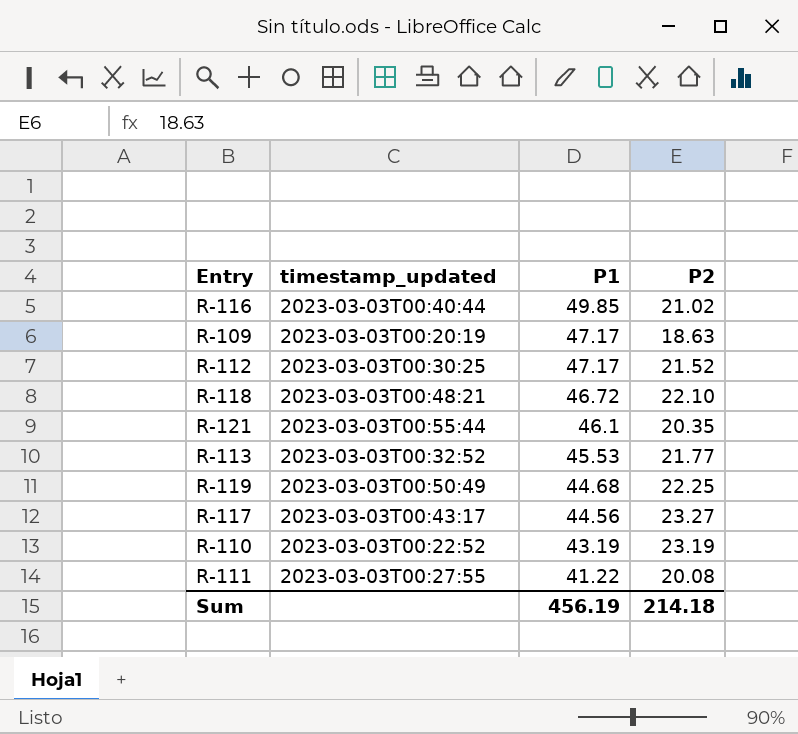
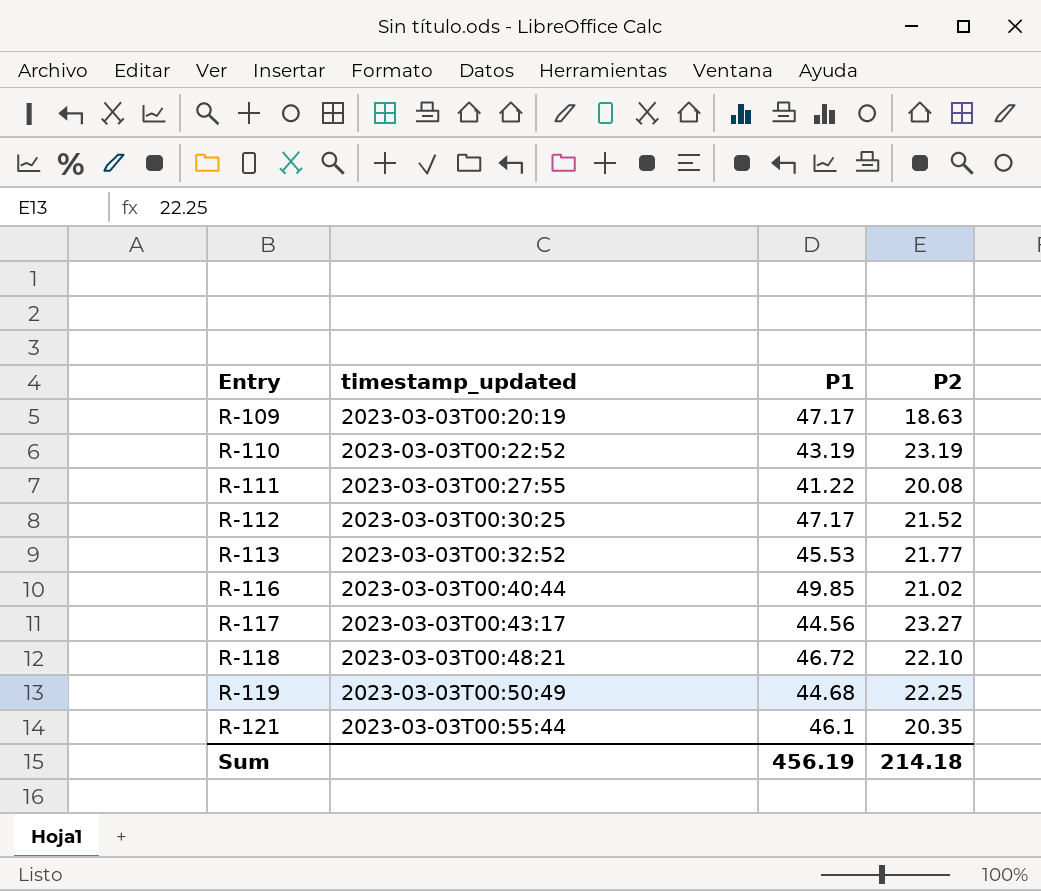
row order: P1 descending -> Entry ascending

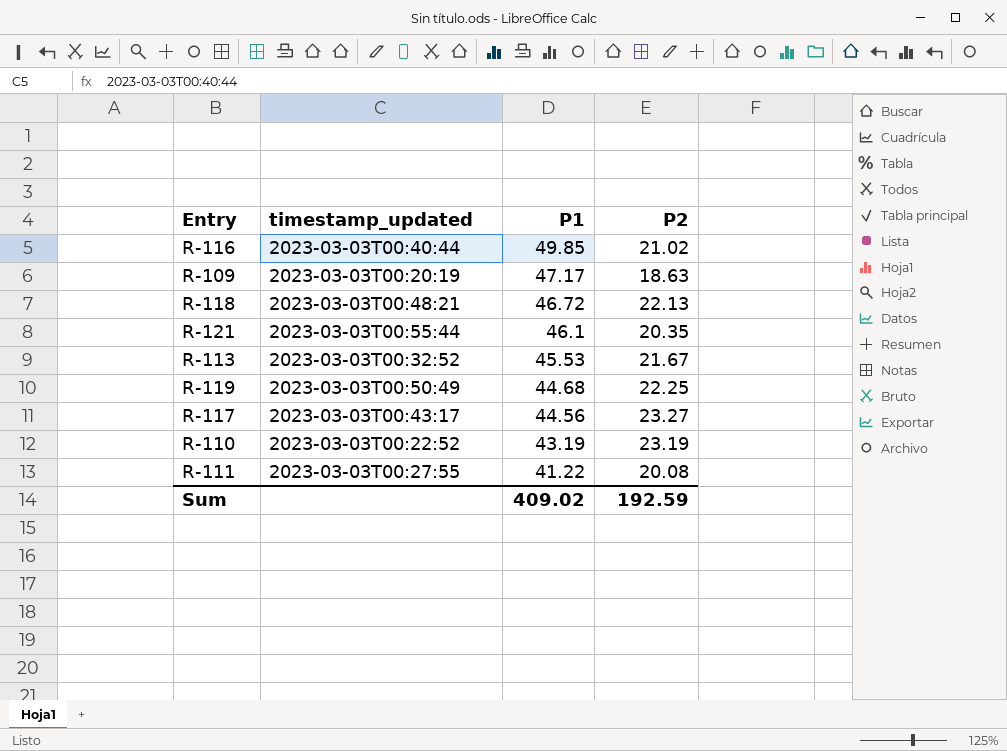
row order: Entry ascending -> P1 descending
row R-112: 2023-03-03T00:30:25 | 47.17 | 21.52 -> none
R-118 | P2: 22.10 -> 22.13
R-113 | P2: 21.77 -> 21.67
Sum | P1: 456.19 -> 409.02
Sum | P2: 214.18 -> 192.59

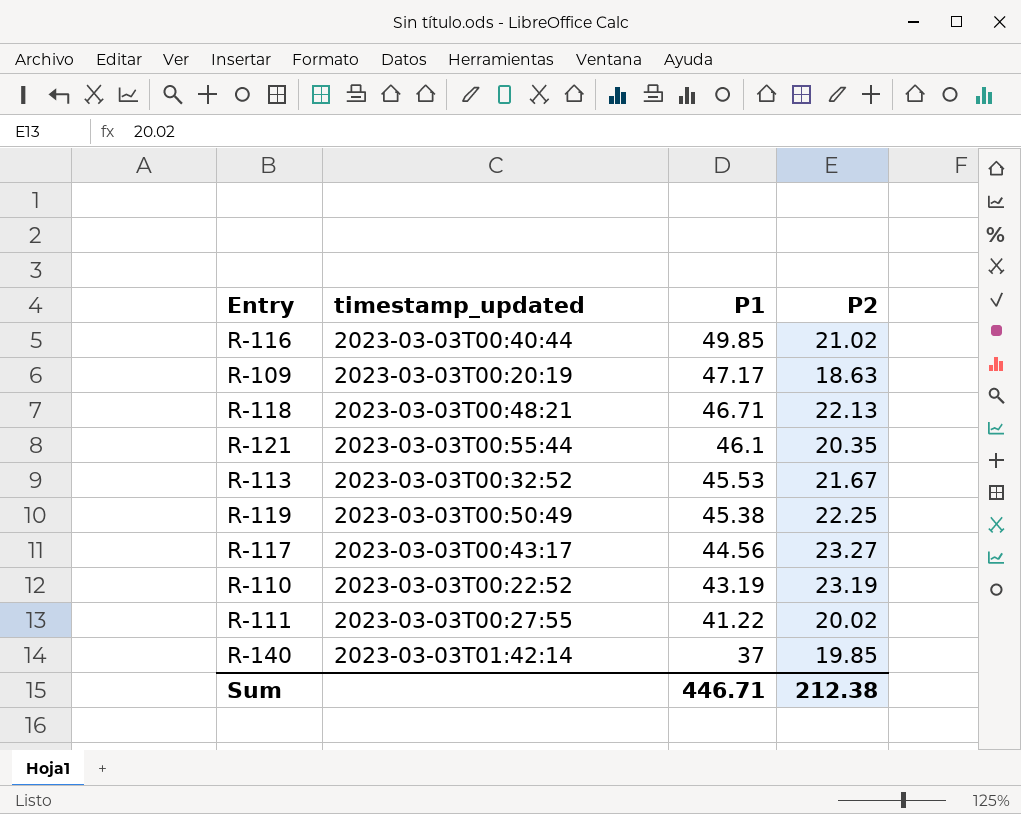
R-118 | P1: 46.72 -> 46.71
R-119 | P1: 44.68 -> 45.38
R-111 | P2: 20.08 -> 20.02
row R-140: none -> 2023-03-03T01:42:14 | 37 | 19.85
Sum | P1: 409.02 -> 446.71
Sum | P2: 192.59 -> 212.38

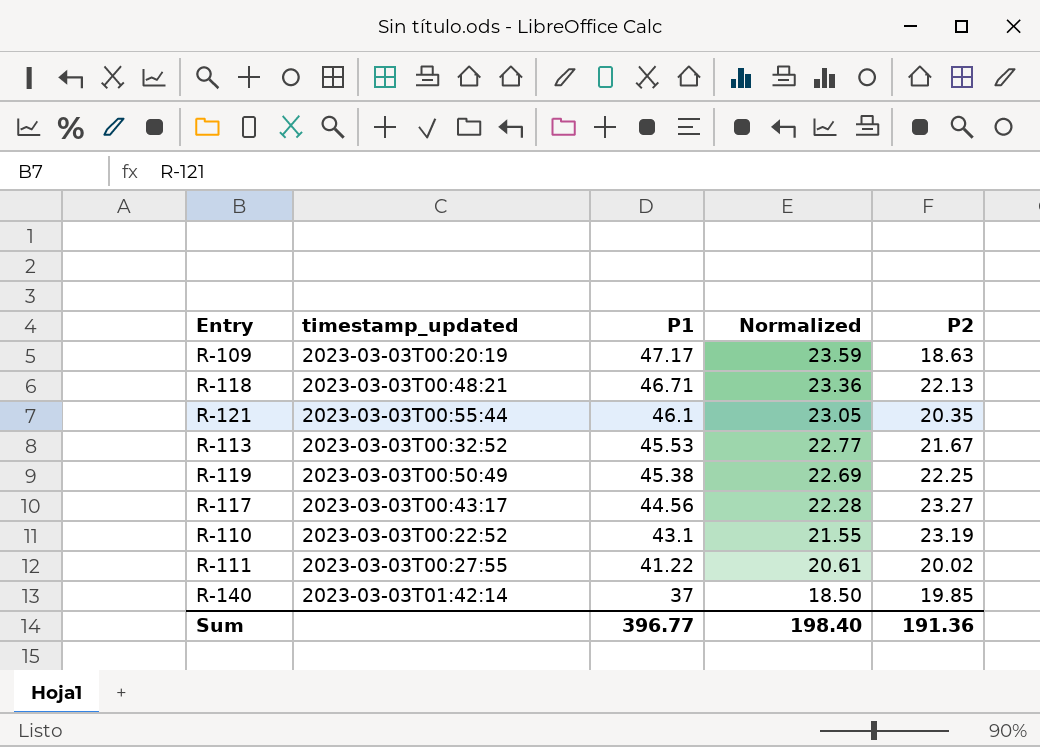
column Normalized | formula: none -> [P1] * 0.5
row R-116: 2023-03-03T00:40:44 | 49.85 | 21.02 -> none
R-110 | P1: 43.19 -> 43.1
Sum | P1: 446.71 -> 396.77
Sum | P2: 212.38 -> 191.36

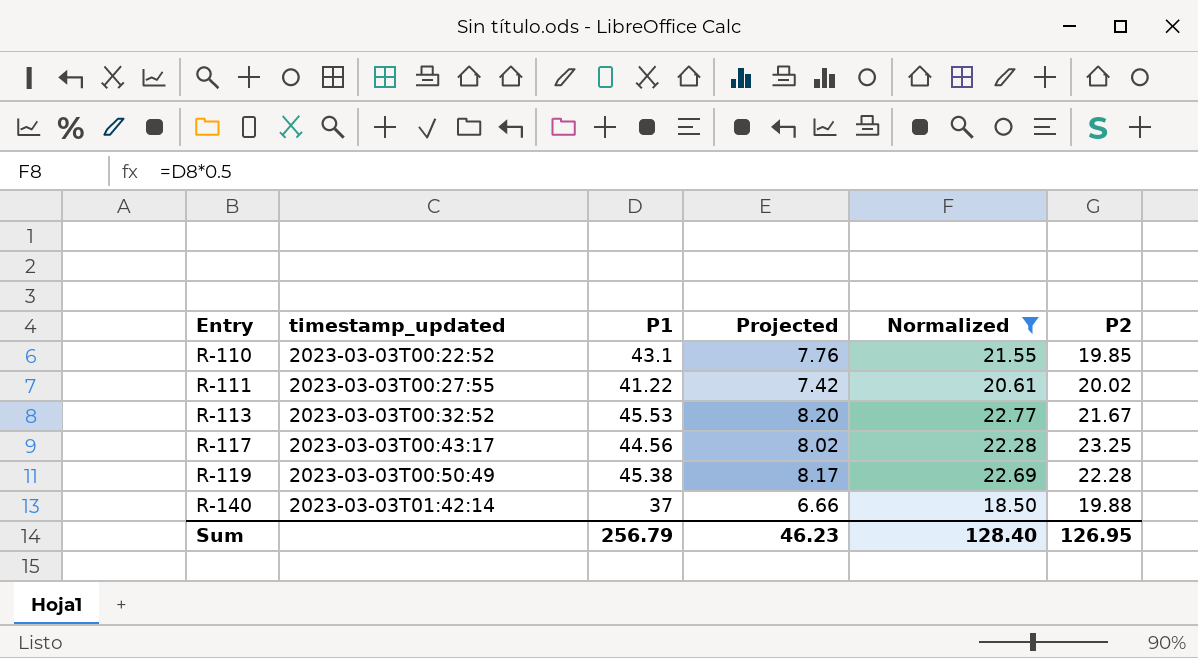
filter: none -> Normalized <= 22.77
row order: P1 descending -> Entry ascending
column Projected | formula: none -> [P1] * 0.18
R-110 | P2: 23.19 -> 19.85
R-117 | P2: 23.27 -> 23.25
R-119 | P2: 22.25 -> 22.28
R-140 | P2: 19.85 -> 19.88
Sum | P1: 396.77 -> 256.79
Sum | Normalized: 198.40 -> 128.40
Sum | P2: 191.36 -> 126.95

